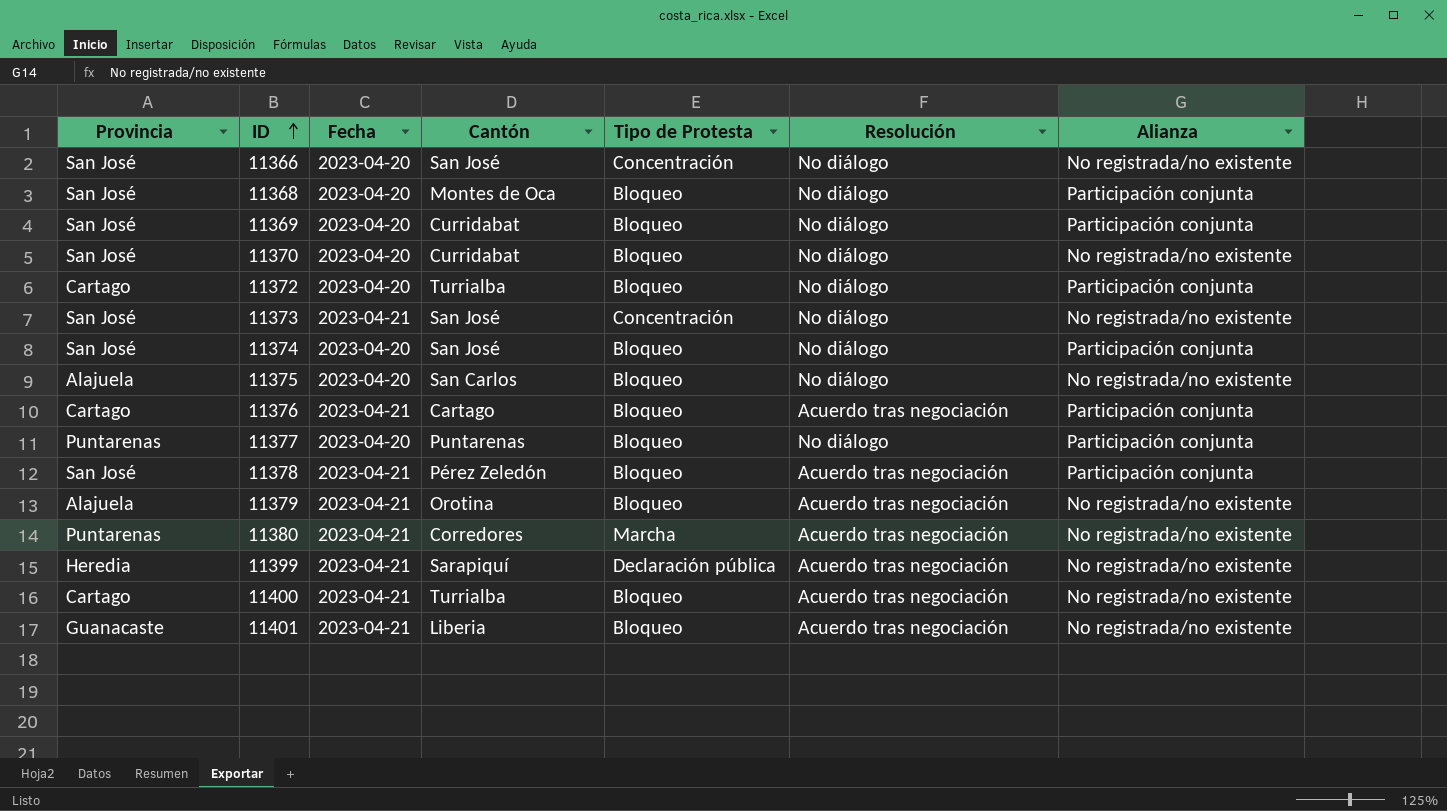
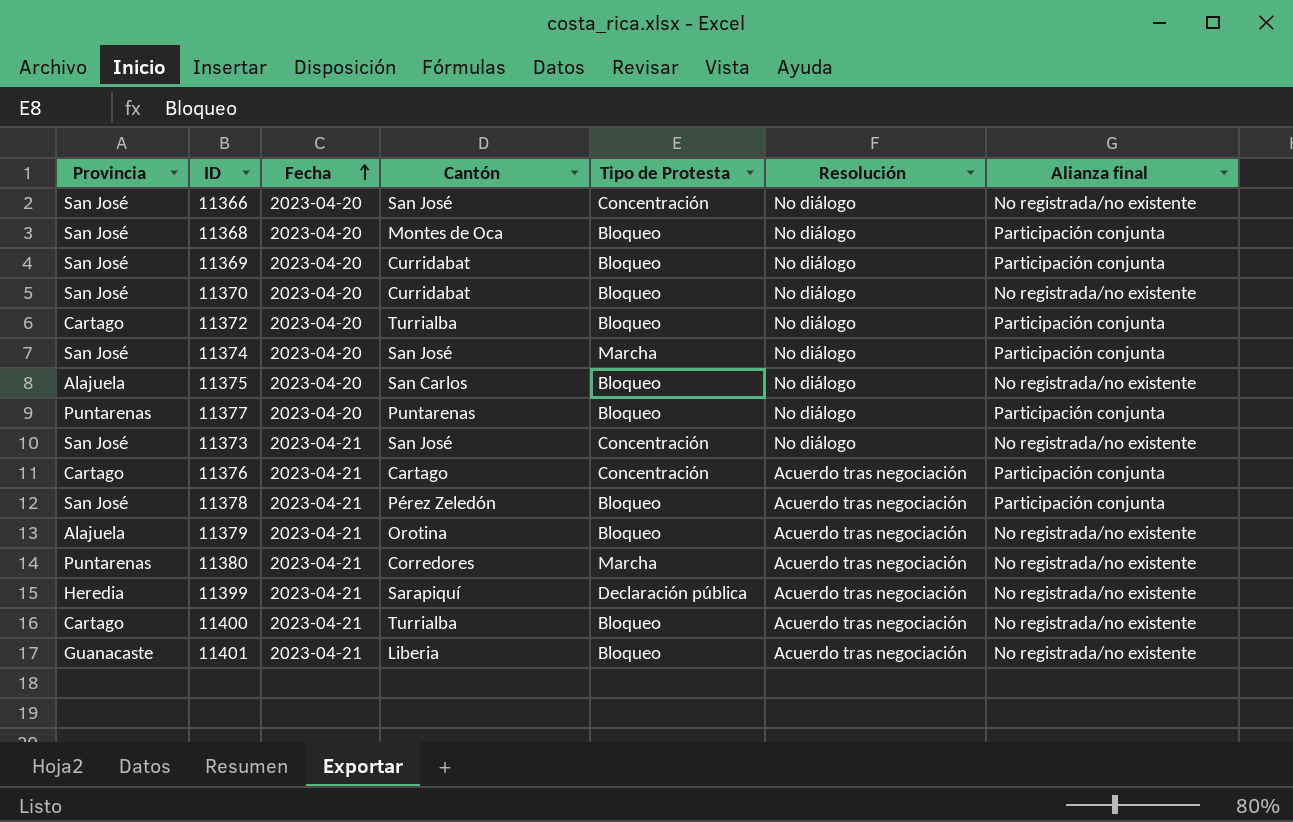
row order: ID ascending -> Fecha ascending
column name: Alianza -> Alianza final
11374 | Tipo de Protesta: Bloqueo -> Marcha
11376 | Tipo de Protesta: Bloqueo -> Concentración

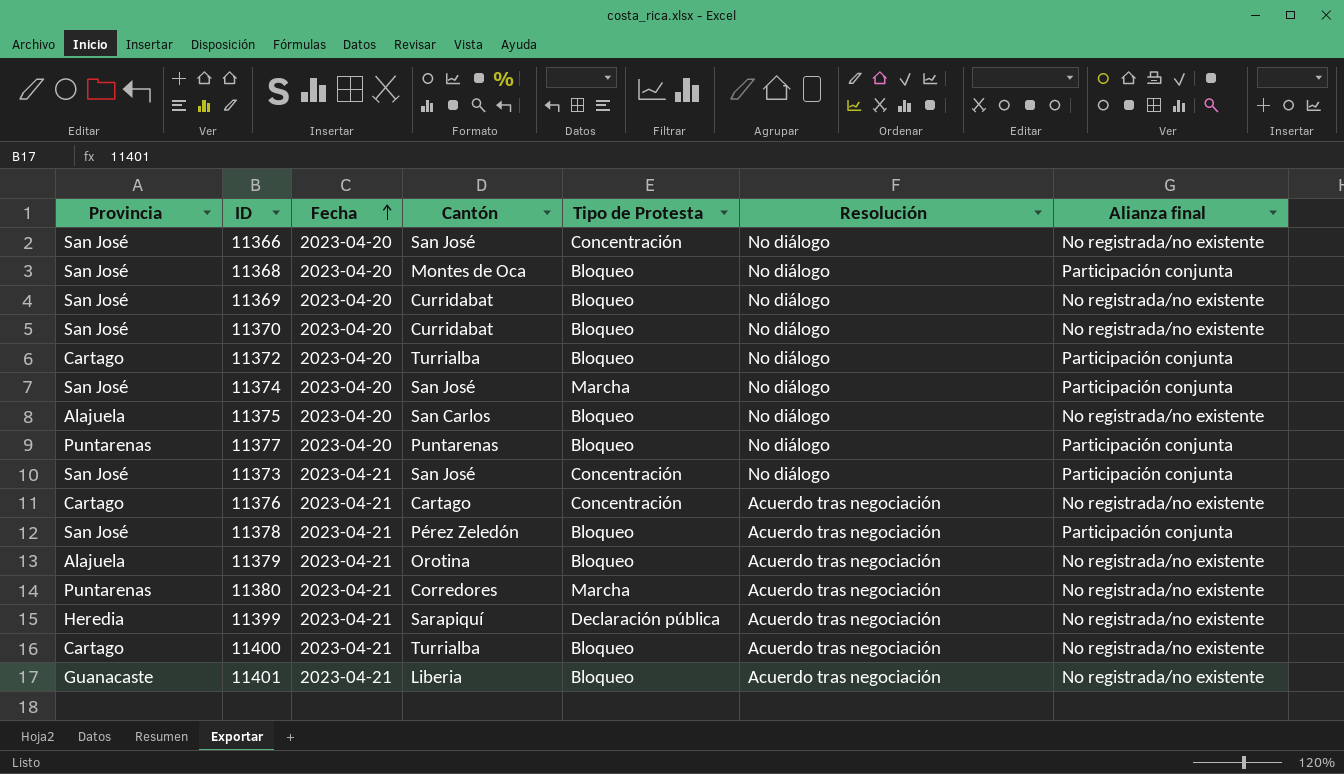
11369 | Alianza final: Participación conjunta -> No registrada/no existente
11373 | Alianza final: No registrada/no existente -> Participación conjunta
11376 | Alianza final: Participación conjunta -> No registrada/no existente

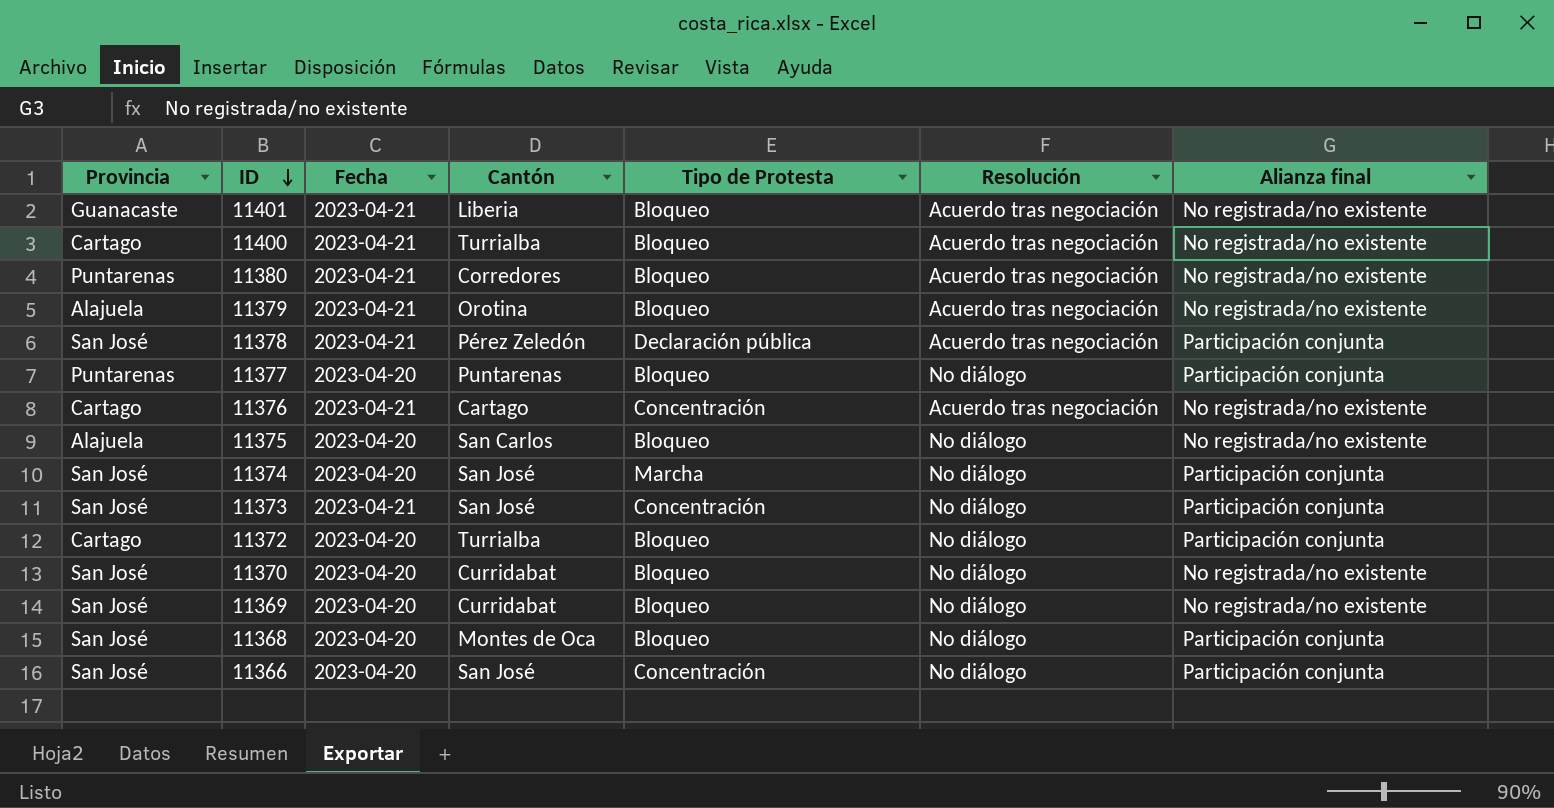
row order: Fecha ascending -> ID descending
row 11399: Heredia | 2023-04-21 | Sarapiquí | Declaración pública | Acuerdo tras negociación | No registrada/no existente -> none
11380 | Tipo de Protesta: Marcha -> Bloqueo
11378 | Tipo de Protesta: Bloqueo -> Declaración pública
11366 | Alianza final: No registrada/no existente -> Participación conjunta

